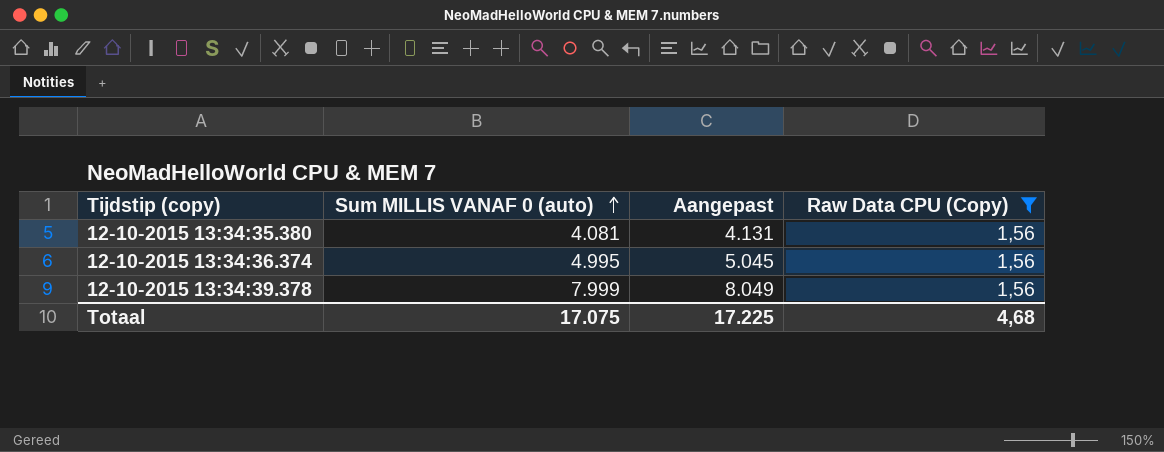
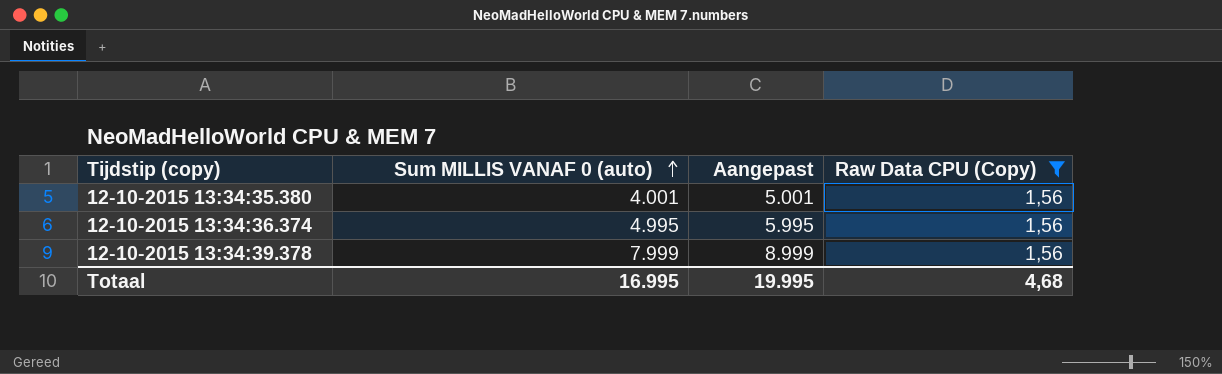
column Aangepast | formula: [Sum MILLIS VANAF 0 (auto)] + 50 -> [Sum MILLIS VANAF 0 (auto)] + 1000
12-10-2015 13:34:35.380 | Sum MILLIS VANAF 0 (auto): 4.081 -> 4.001
Totaal | Sum MILLIS VANAF 0 (auto): 17.075 -> 16.995
Totaal | Aangepast: 17.225 -> 19.995

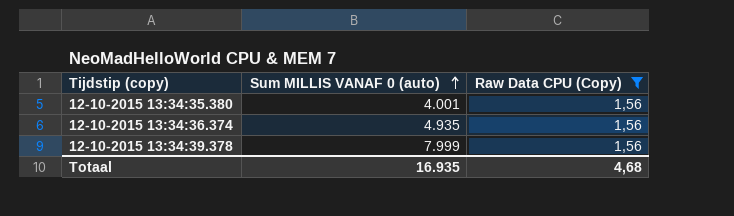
column Aangepast | formula: [Sum MILLIS VANAF 0 (auto)] + 1000 -> none
12-10-2015 13:34:36.374 | Sum MILLIS VANAF 0 (auto): 4.995 -> 4.935
Totaal | Sum MILLIS VANAF 0 (auto): 16.995 -> 16.935

